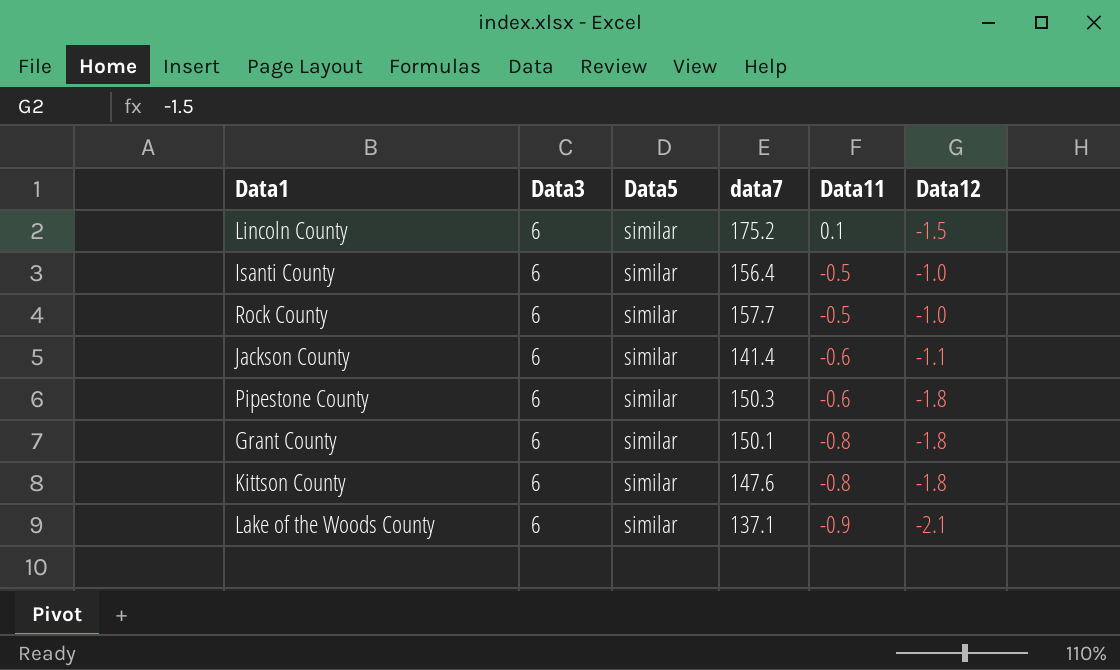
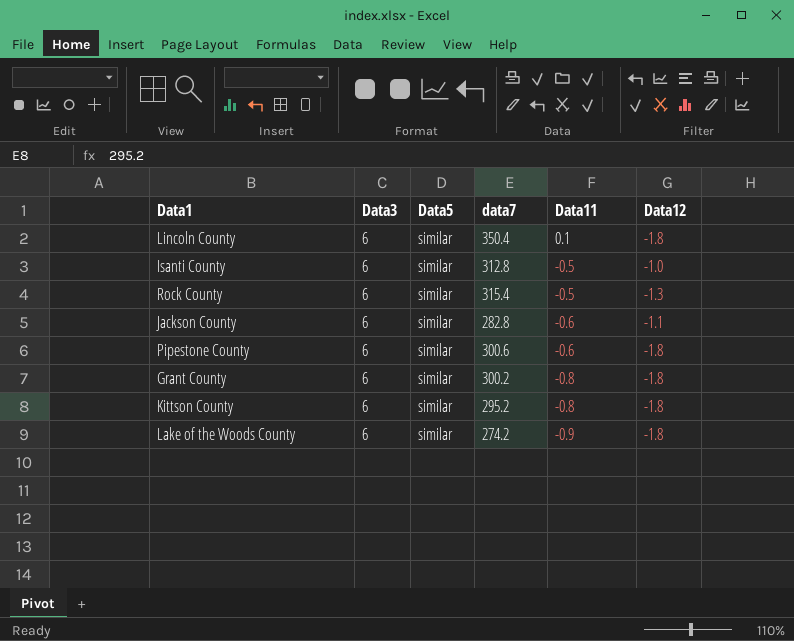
Lincoln County | data7: 175.2 -> 350.4
Lincoln County | Data12: -1.5 -> -1.8
Isanti County | data7: 156.4 -> 312.8
Rock County | data7: 157.7 -> 315.4
Rock County | Data12: -1.0 -> -1.3
Jackson County | data7: 141.4 -> 282.8
Pipestone County | data7: 150.3 -> 300.6
Grant County | data7: 150.1 -> 300.2
Kittson County | data7: 147.6 -> 295.2
Lake of the Woods County | data7: 137.1 -> 274.2
Lake of the Woods County | Data12: -2.1 -> -1.8

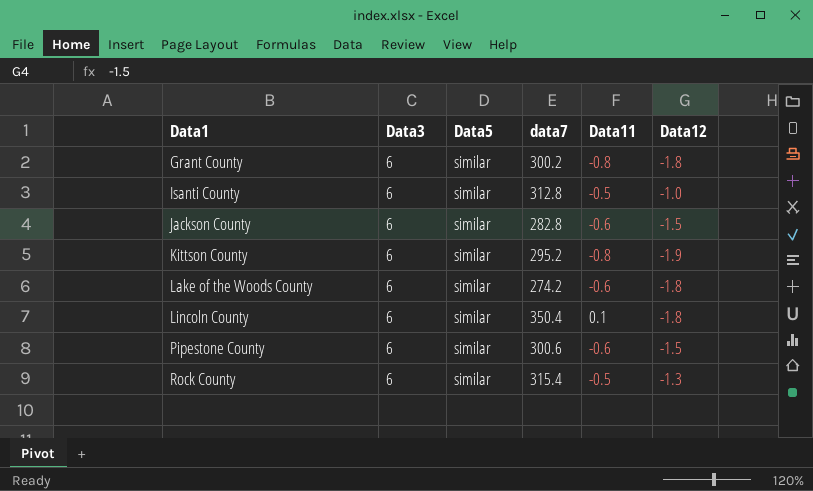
row order: Data11 descending -> Data1 ascending
Jackson County | Data12: -1.1 -> -1.5
Kittson County | Data12: -1.8 -> -1.9
Lake of the Woods County | Data11: -0.9 -> -0.6
Pipestone County | Data12: -1.8 -> -1.5

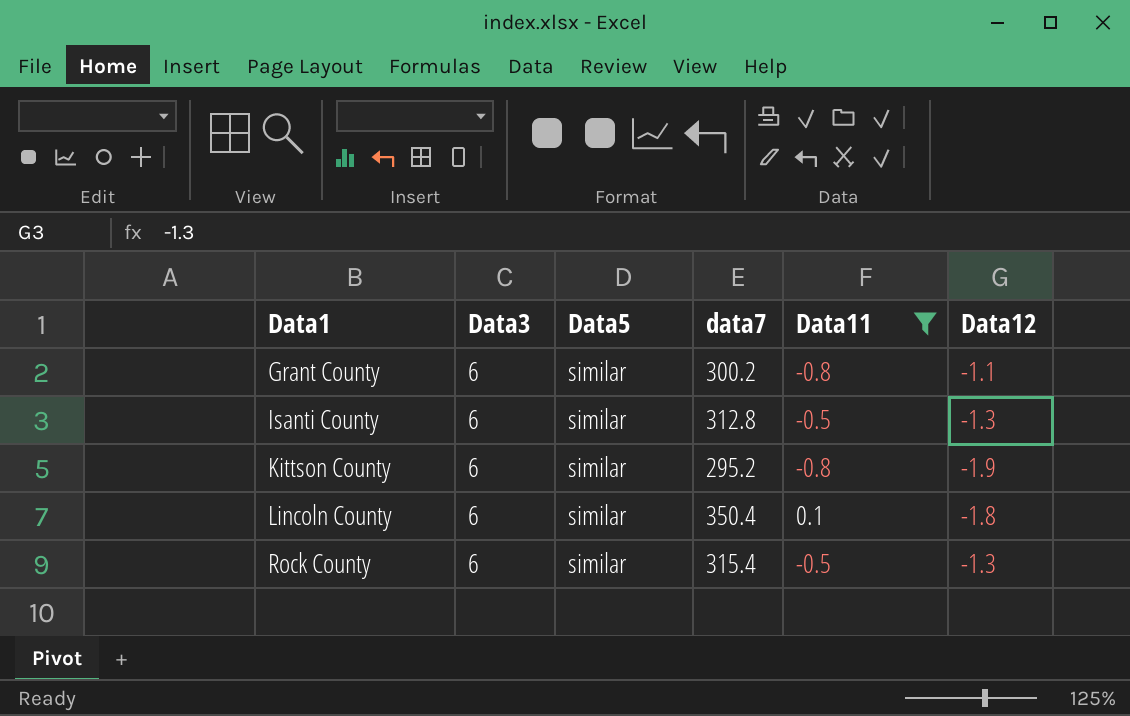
filter: none -> Data11 != -0.6
Grant County | Data12: -1.8 -> -1.1
Isanti County | Data12: -1.0 -> -1.3

